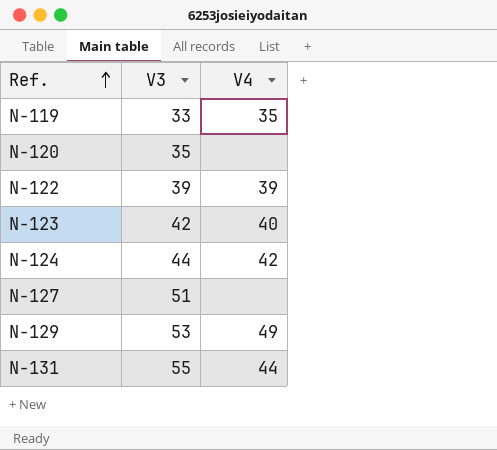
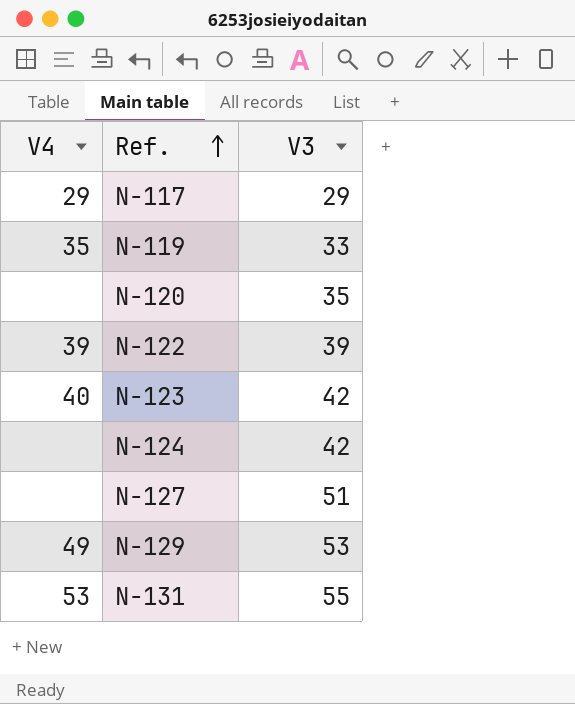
column V4 | position: 3 -> 1
row N-117: none -> 29 | 29
N-124 | V4: 42 -> none
N-124 | V3: 44 -> 42
N-131 | V4: 44 -> 53

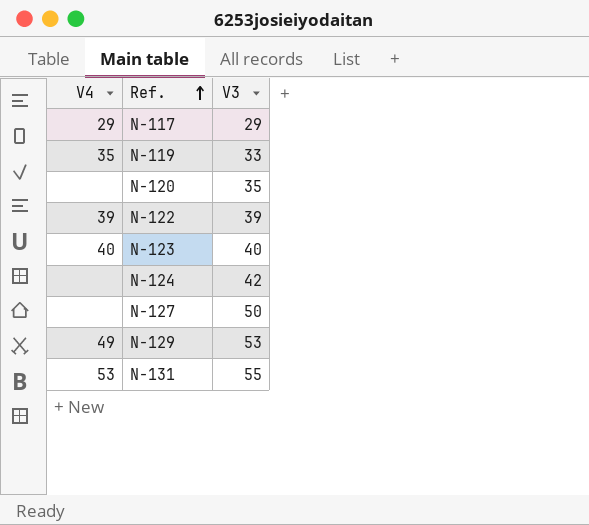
N-123 | V3: 42 -> 40
N-127 | V3: 51 -> 50

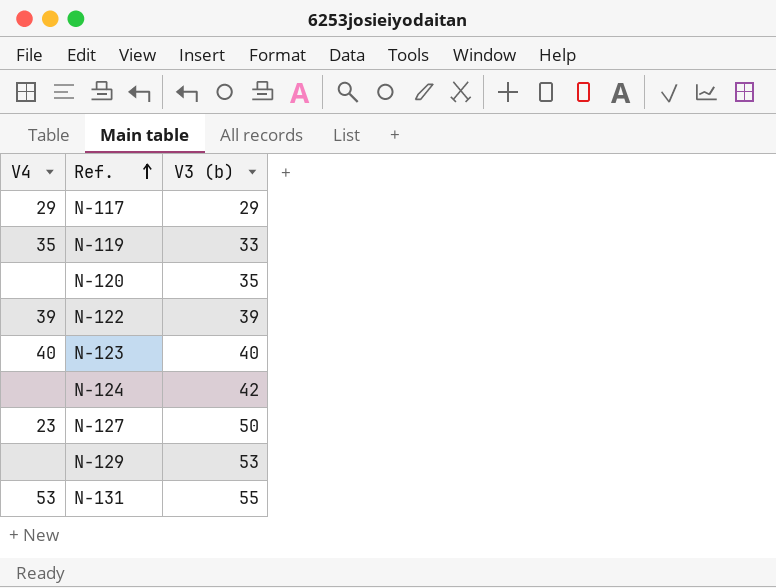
column name: V3 -> V3 (b)
N-127 | V4: none -> 23
N-129 | V4: 49 -> none

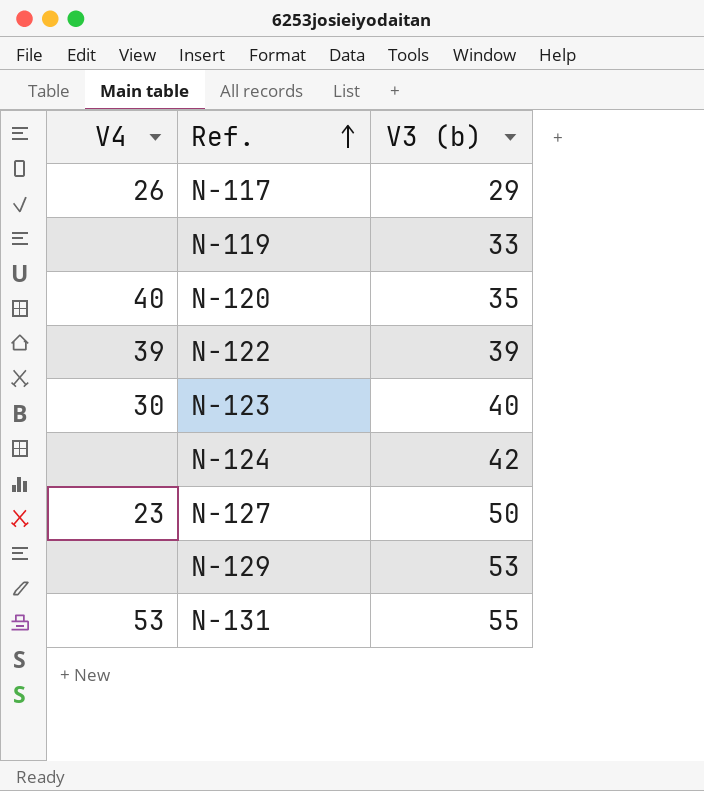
N-117 | V4: 29 -> 26
N-119 | V4: 35 -> none
N-120 | V4: none -> 40
N-123 | V4: 40 -> 30

